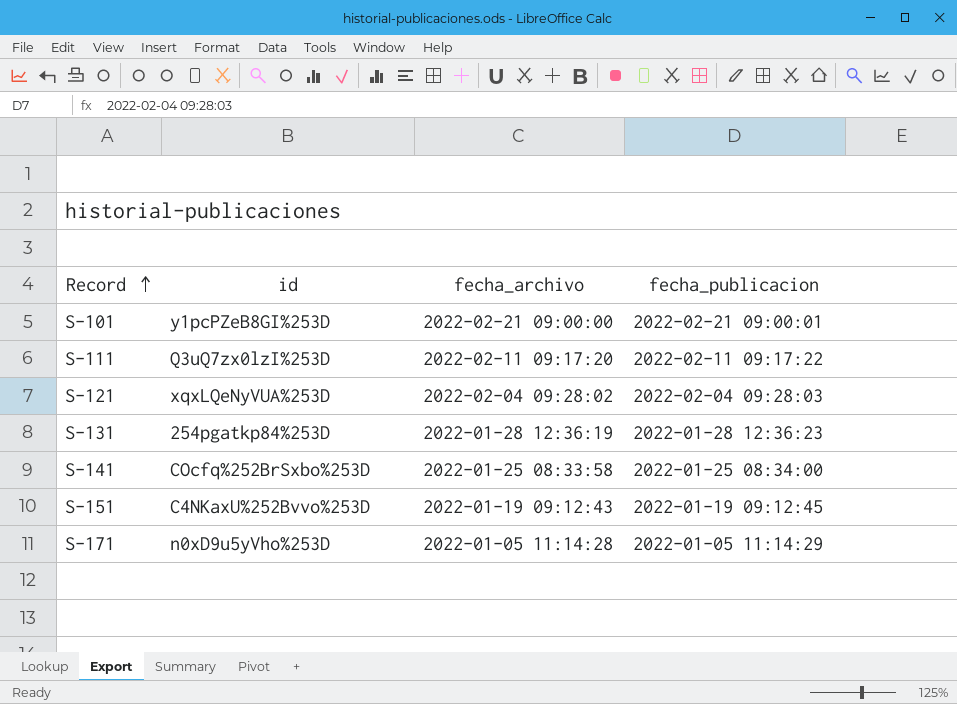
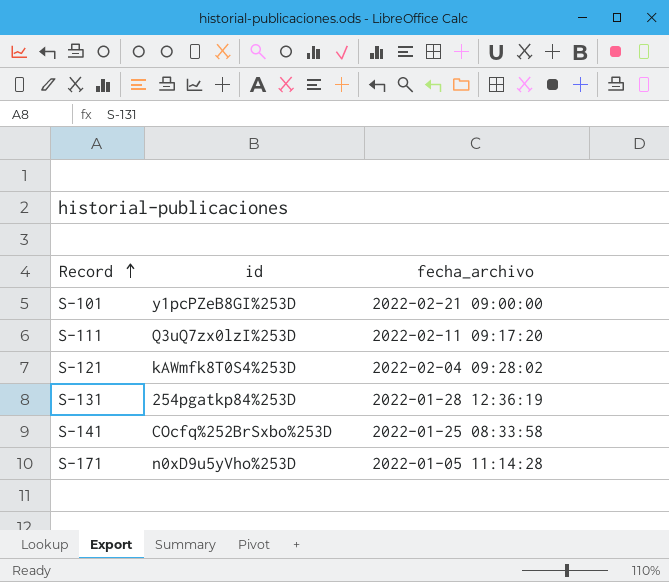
column fecha_publicacion | position: 4 -> none
row S-151: C4NKaxU%252Bvvo%253D | 2022-01-19 09:12:43 | 2022-01-19 09:12:45 -> none
S-121 | id: xqxLQeNyVUA%253D -> kAWmfk8T0S4%253D

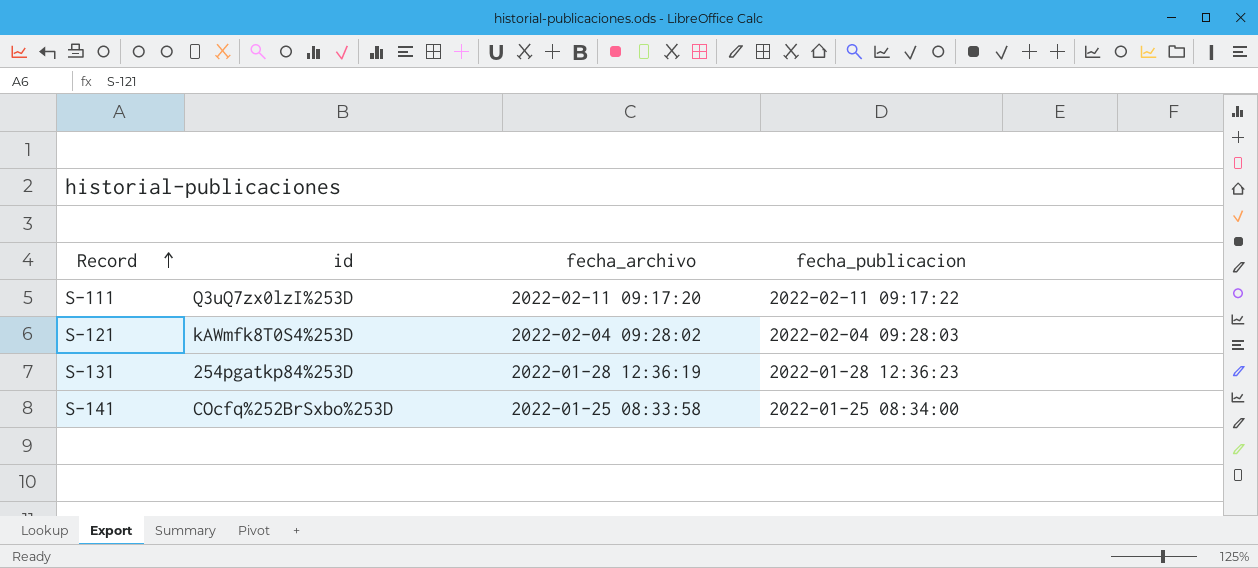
column fecha_publicacion | position: none -> 4
row S-101: y1pcPZeB8GI%253D | 2022-02-21 09:00:00 -> none
row S-171: n0xD9u5yVho%253D | 2022-01-05 11:14:28 -> none

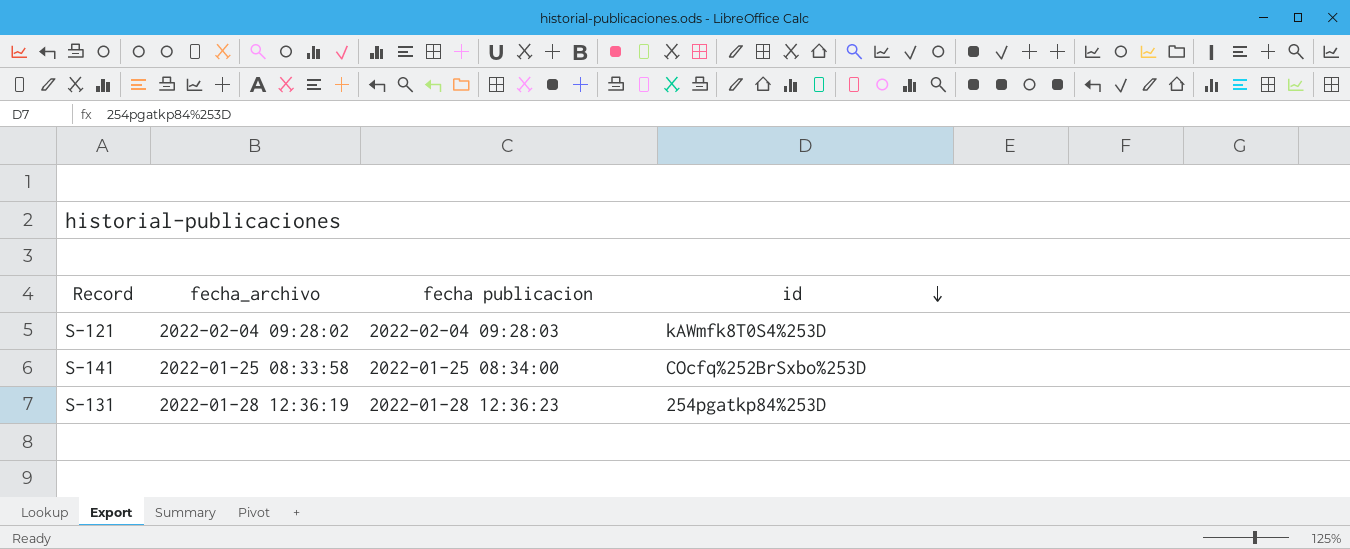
row order: Record ascending -> id descending
column name: fecha_publicacion -> fecha publicacion
column id | position: 2 -> 4
row S-111: Q3uQ7zx0lzI%253D | 2022-02-11 09:17:20 | 2022-02-11 09:17:22 -> none

